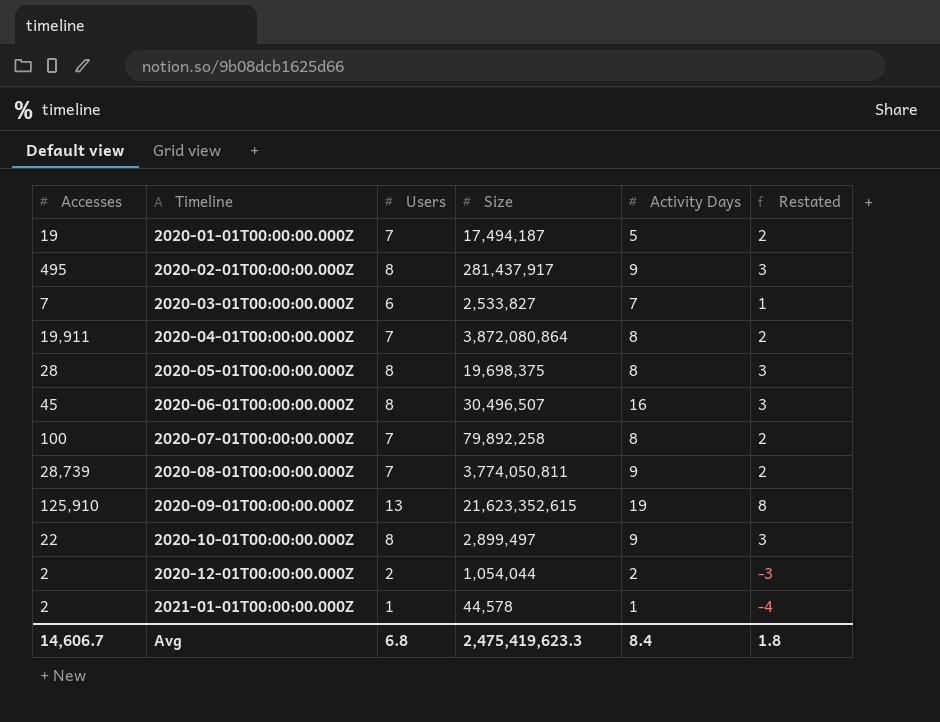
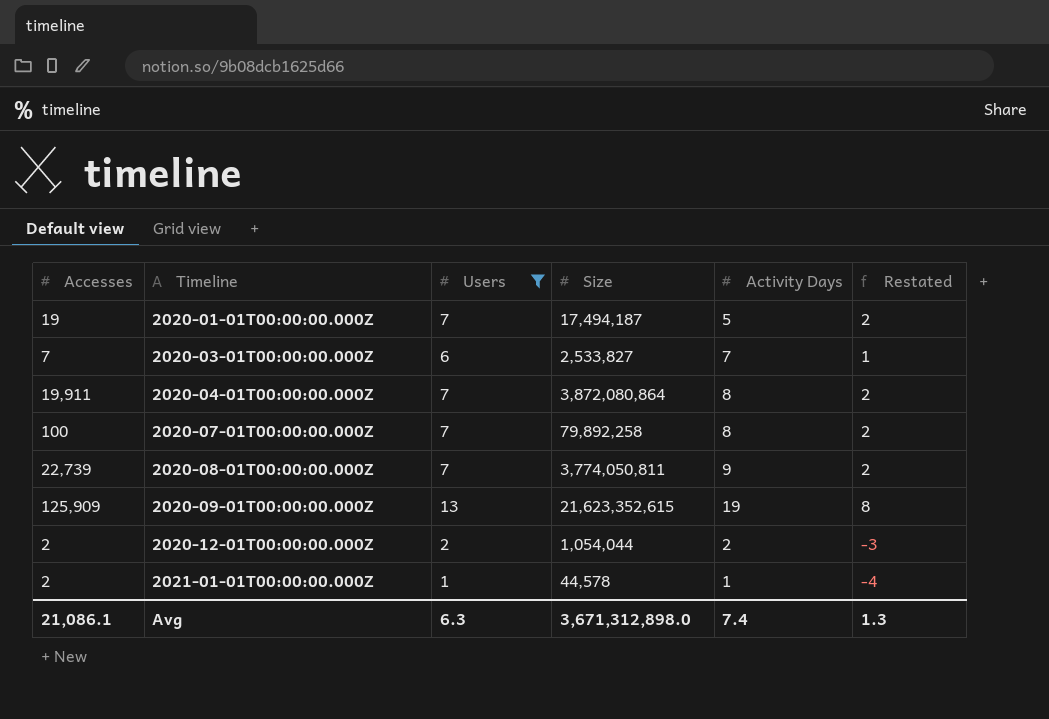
filter: none -> Users != 8
2020-08-01T00:00:00.000Z | Accesses: 28,739 -> 22,739
2020-09-01T00:00:00.000Z | Accesses: 125,910 -> 125,909
Avg | Accesses: 14,606.7 -> 21,086.1
Avg | Users: 6.8 -> 6.3
Avg | Size: 2,475,419,623.3 -> 3,671,312,898.0
Avg | Activity Days: 8.4 -> 7.4
Avg | Restated: 1.8 -> 1.3

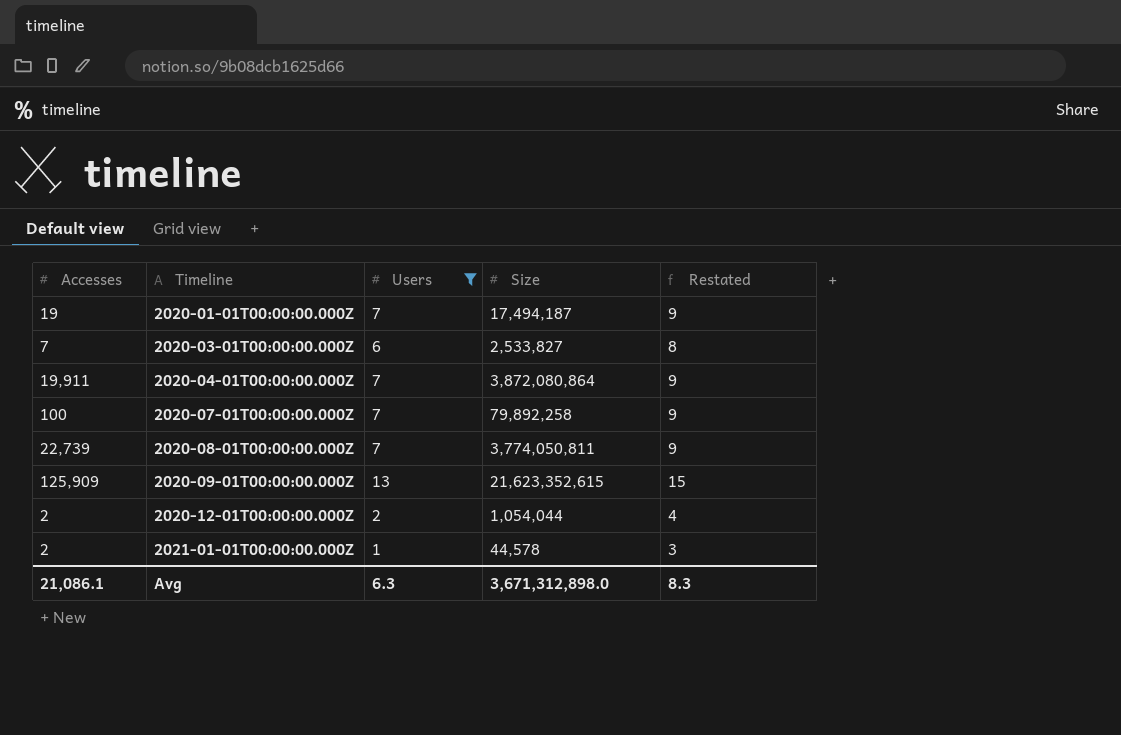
column Activity Days | position: 5 -> none
column Restated | formula: [Users] - 5 -> [Users] + 2
Avg | Restated: 1.3 -> 8.3

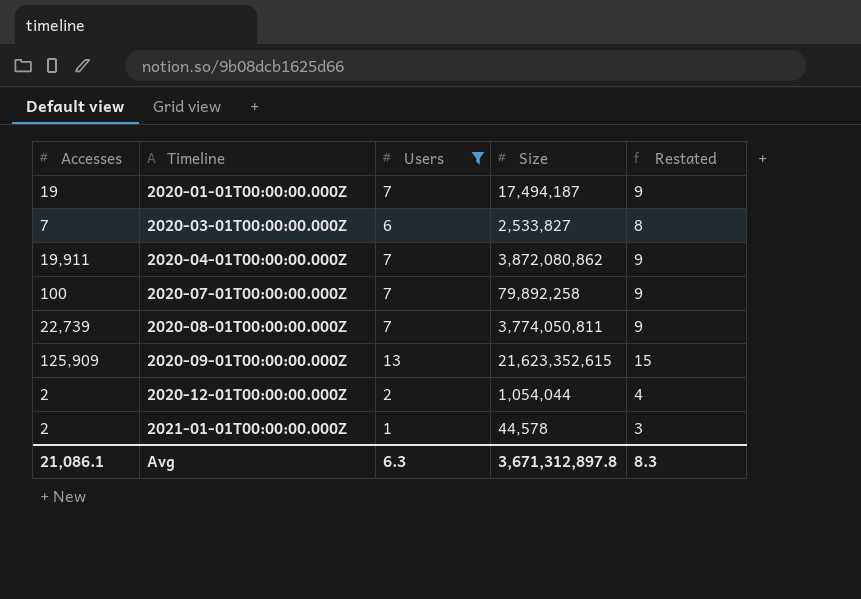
2020-04-01T00:00:00.000Z | Size: 3,872,080,864 -> 3,872,080,862
Avg | Size: 3,671,312,898.0 -> 3,671,312,897.8

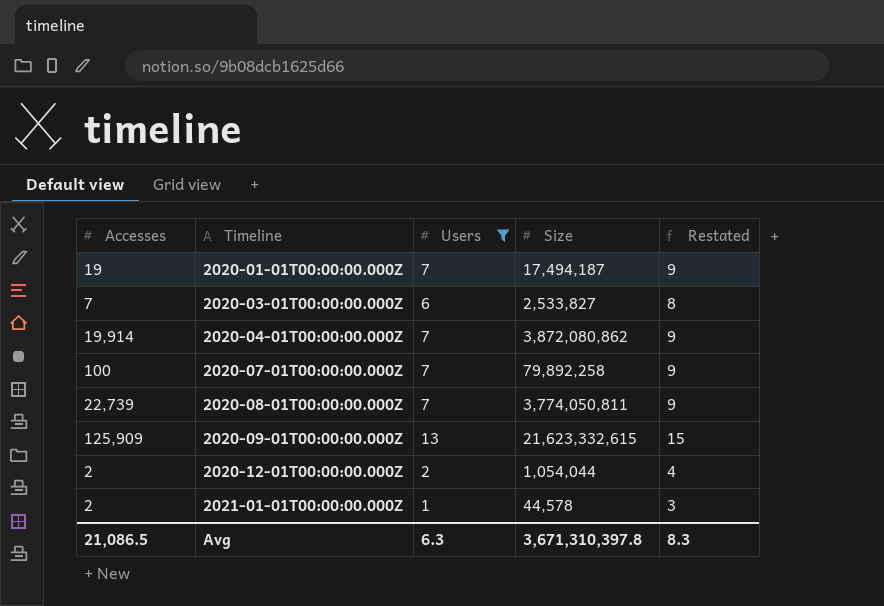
2020-04-01T00:00:00.000Z | Accesses: 19,911 -> 19,914
2020-09-01T00:00:00.000Z | Size: 21,623,352,615 -> 21,623,332,615
Avg | Accesses: 21,086.1 -> 21,086.5
Avg | Size: 3,671,312,897.8 -> 3,671,310,397.8

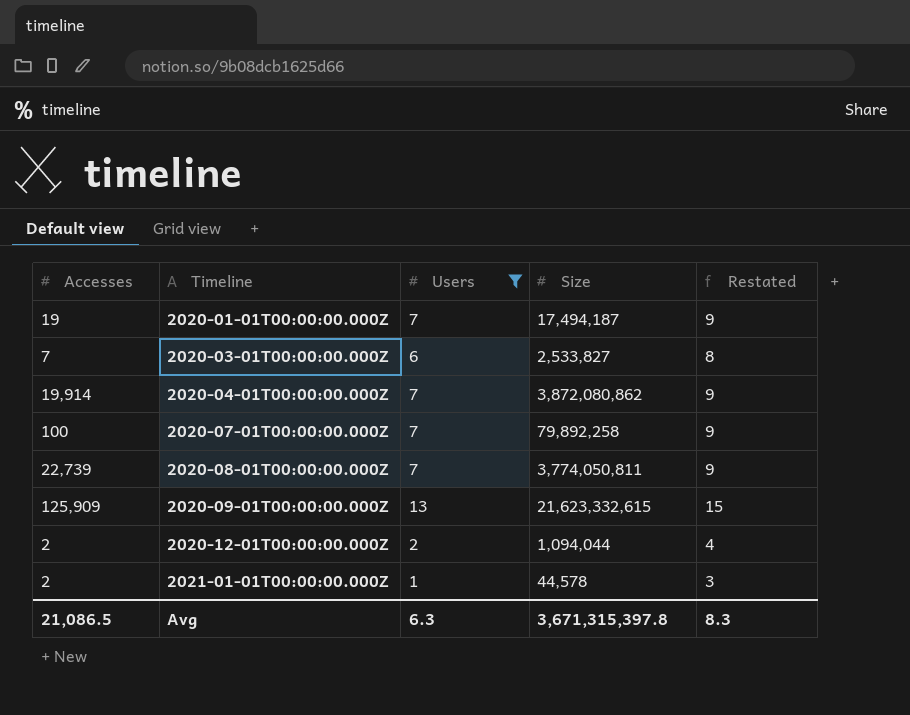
2020-12-01T00:00:00.000Z | Size: 1,054,044 -> 1,094,044
Avg | Size: 3,671,310,397.8 -> 3,671,315,397.8

